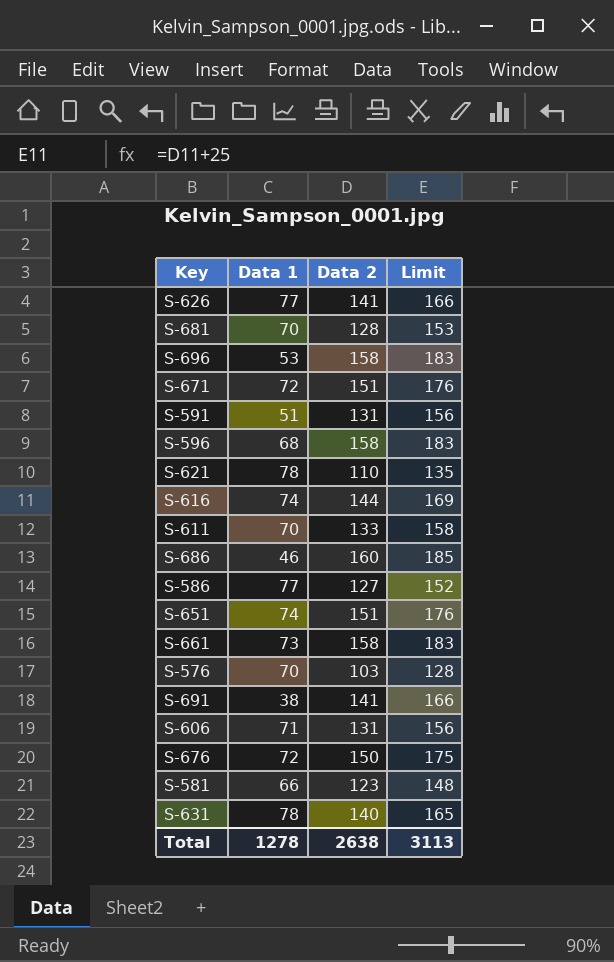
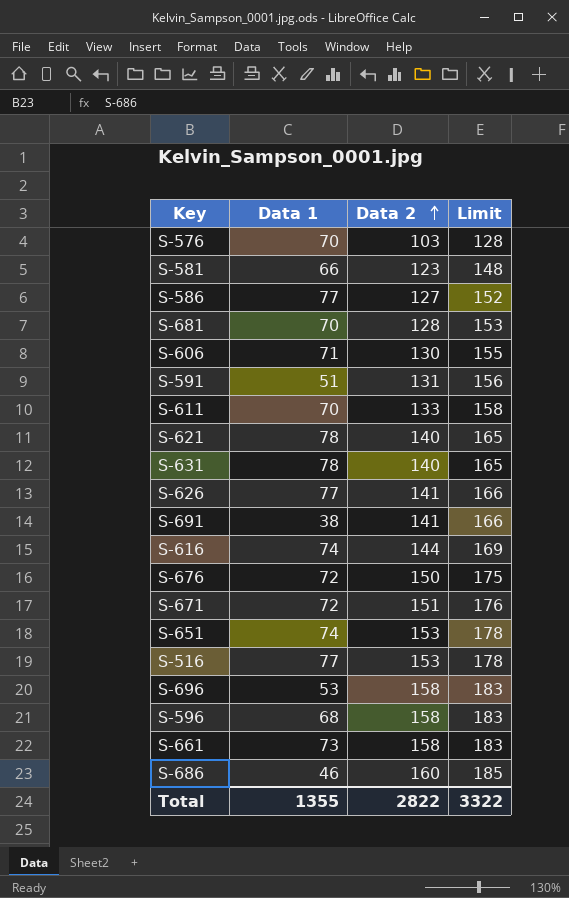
row order: none -> Data 2 ascending
S-606 | Data 2: 131 -> 130
S-606 | Limit: 156 -> 155
S-621 | Data 2: 110 -> 140
S-621 | Limit: 135 -> 165
S-651 | Data 2: 151 -> 153
S-651 | Limit: 176 -> 178
row S-516: none -> 77 | 153 | 178
Total | Data 1: 1278 -> 1355
Total | Data 2: 2638 -> 2822
Total | Limit: 3113 -> 3322

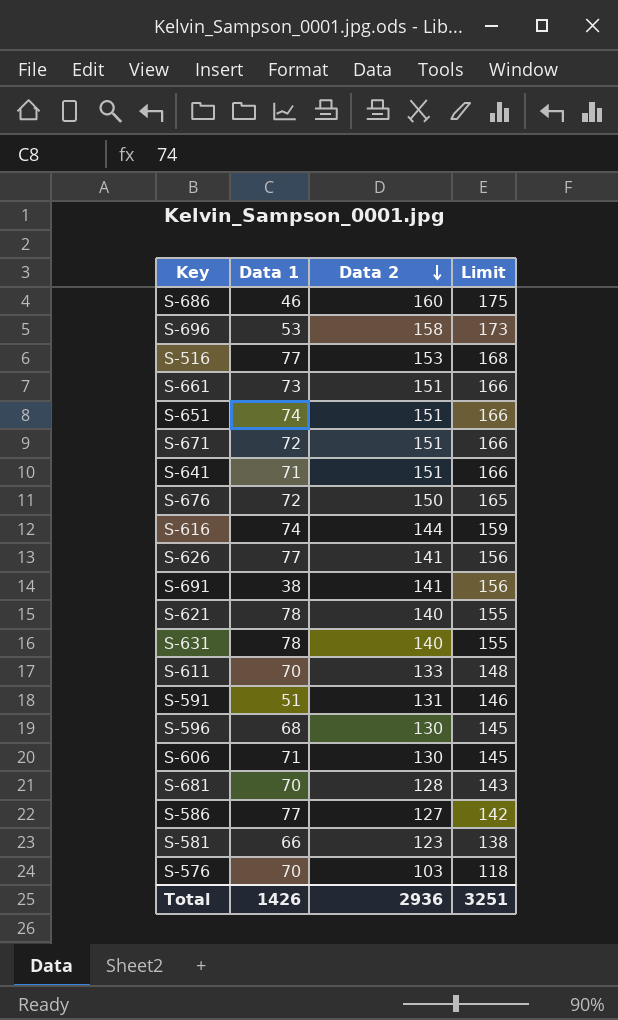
row order: Data 2 ascending -> Data 2 descending
column Limit | formula: [Data 2] + 25 -> [Data 2] + 15
S-661 | Data 2: 158 -> 151
S-651 | Data 2: 153 -> 151
row S-641: none -> 71 | 151 | 166
S-596 | Data 2: 158 -> 130
Total | Data 1: 1355 -> 1426
Total | Data 2: 2822 -> 2936
Total | Limit: 3322 -> 3251

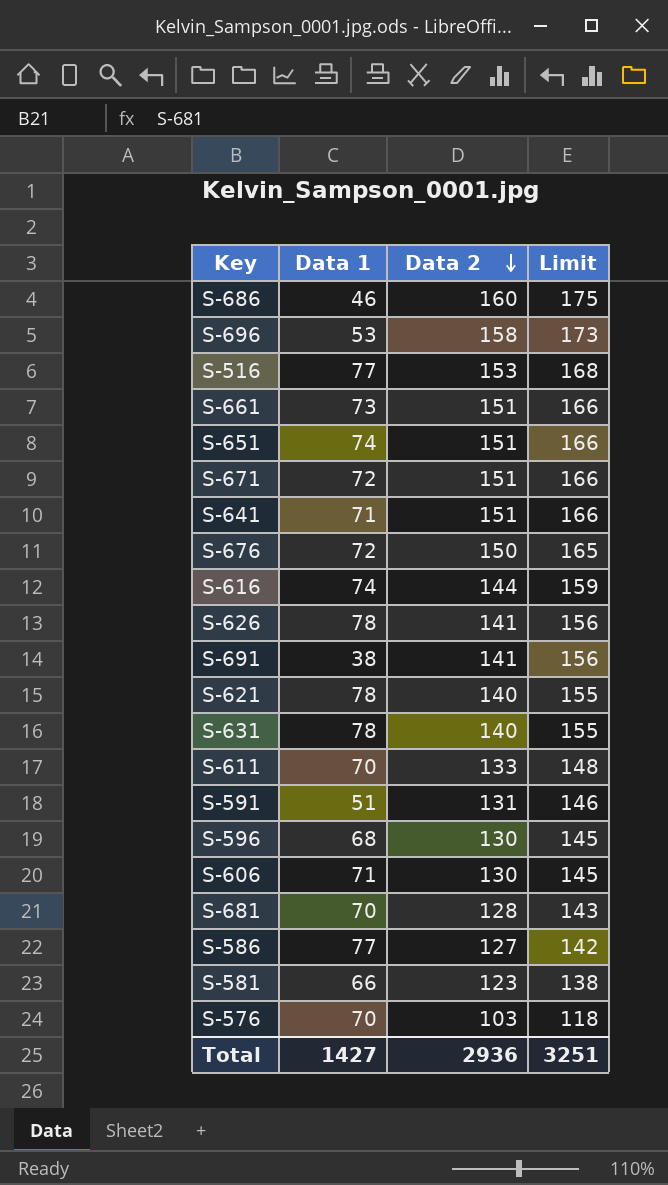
S-626 | Data 1: 77 -> 78
Total | Data 1: 1426 -> 1427

